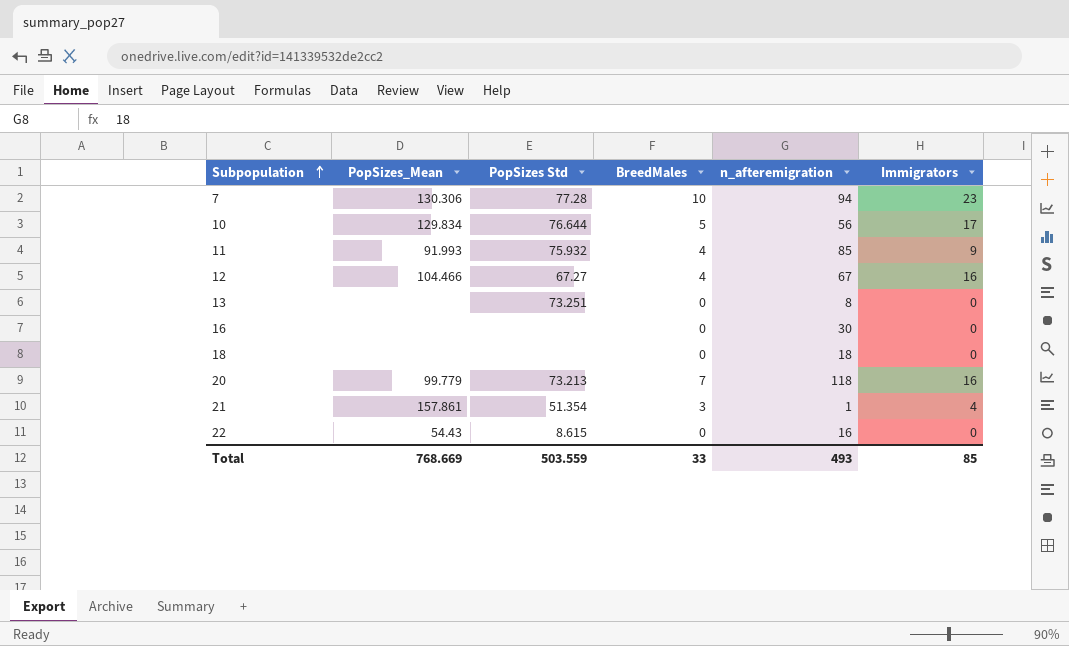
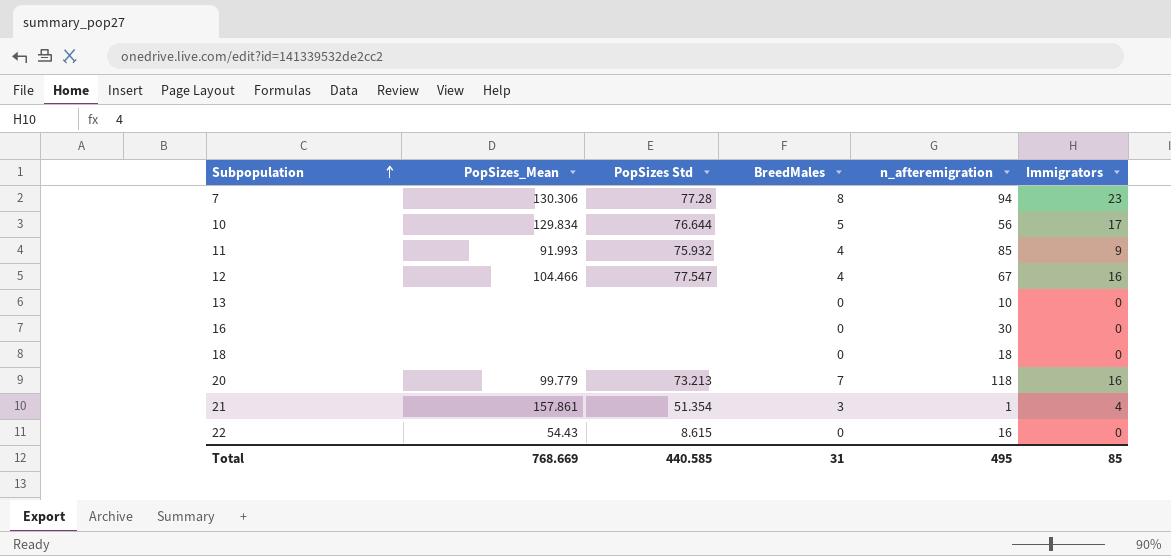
7 | BreedMales: 10 -> 8
12 | PopSizes Std: 67.27 -> 77.547
13 | PopSizes Std: 73.251 -> none
13 | n_afteremigration: 8 -> 10
Total | PopSizes Std: 503.559 -> 440.585
Total | BreedMales: 33 -> 31
Total | n_afteremigration: 493 -> 495

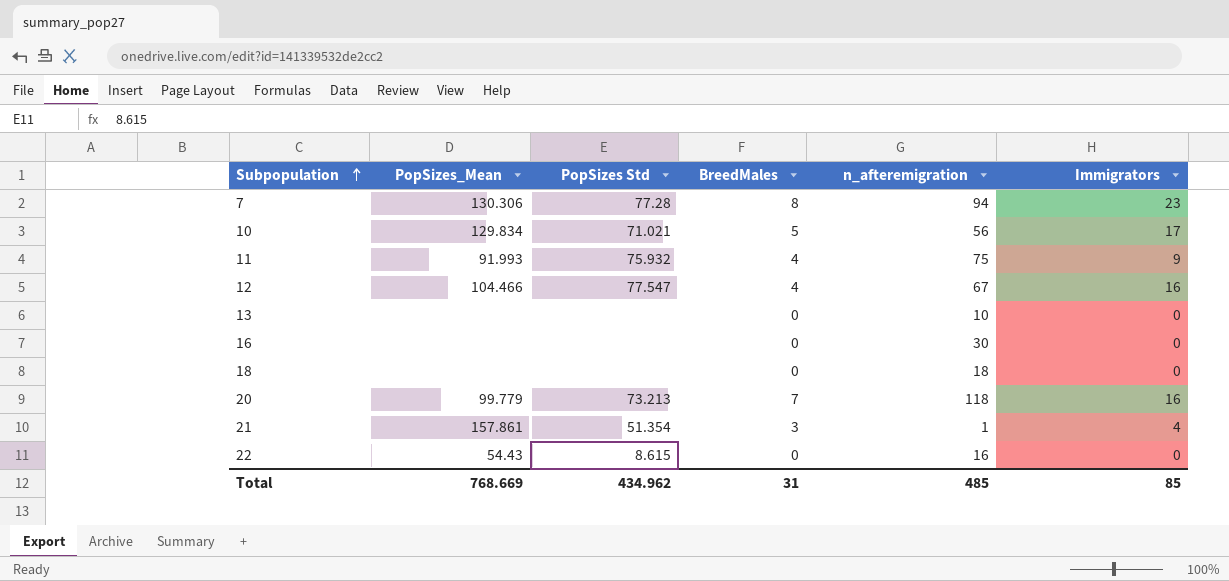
10 | PopSizes Std: 76.644 -> 71.021
11 | n_afteremigration: 85 -> 75
Total | PopSizes Std: 440.585 -> 434.962
Total | n_afteremigration: 495 -> 485

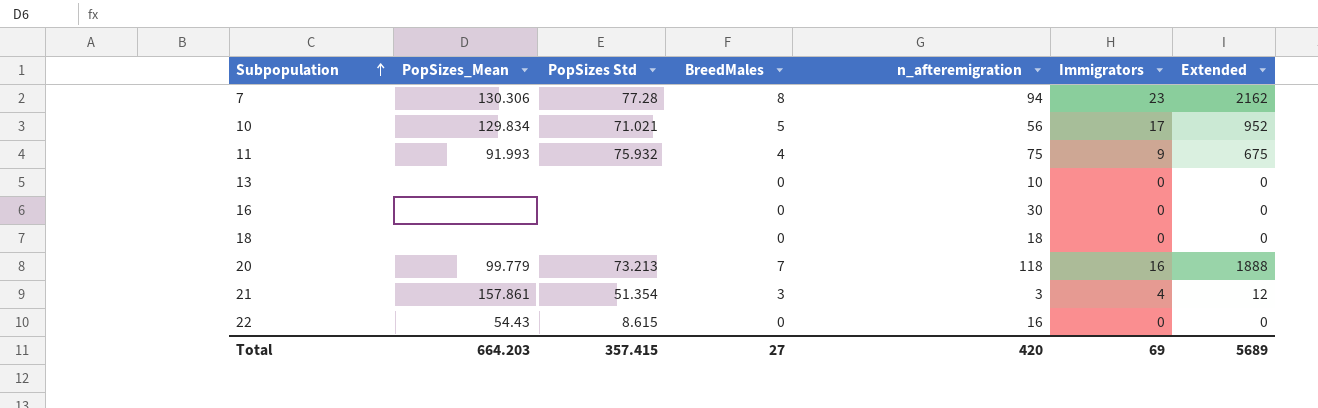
column Extended | formula: none -> [n_afteremigration] * [Immigrators]
row 12: 104.466 | 77.547 | 4 | 67 | 16 -> none
21 | n_afteremigration: 1 -> 3
Total | PopSizes_Mean: 768.669 -> 664.203
Total | PopSizes Std: 434.962 -> 357.415
Total | BreedMales: 31 -> 27
Total | n_afteremigration: 485 -> 420
Total | Immigrators: 85 -> 69

